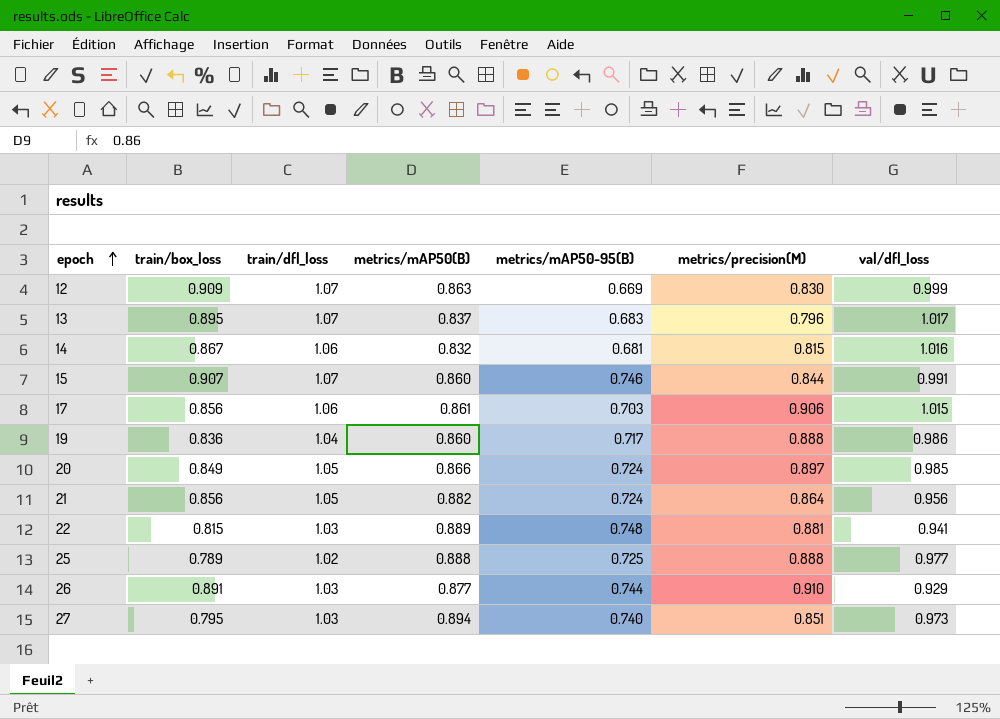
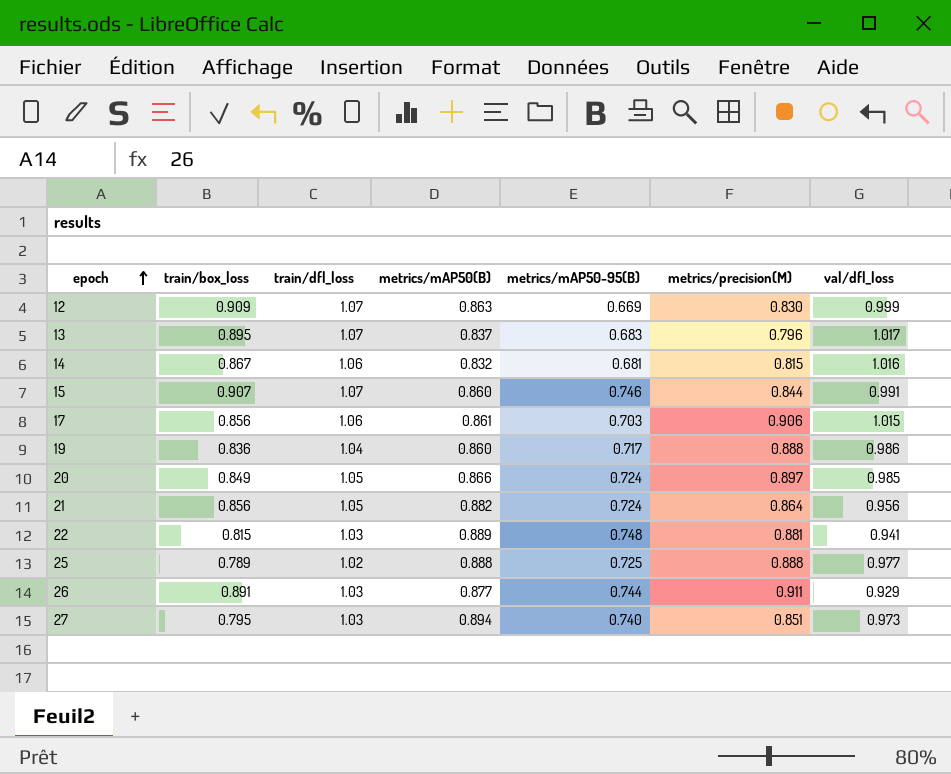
26 | metrics/precision(M): 0.910 -> 0.911

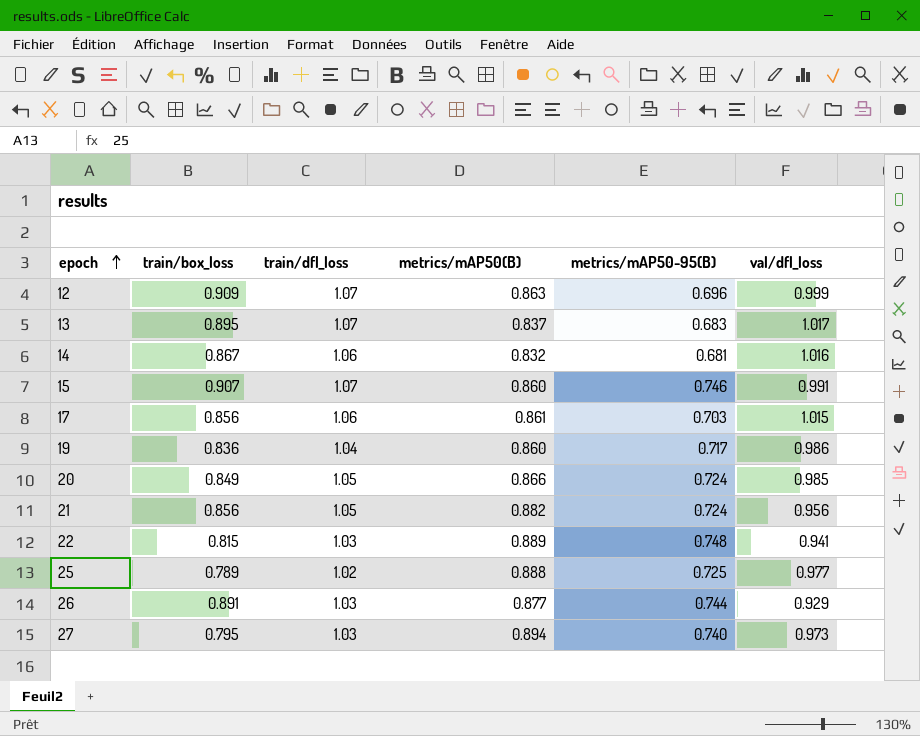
column metrics/precision(M) | position: 6 -> none
12 | metrics/mAP50-95(B): 0.669 -> 0.696

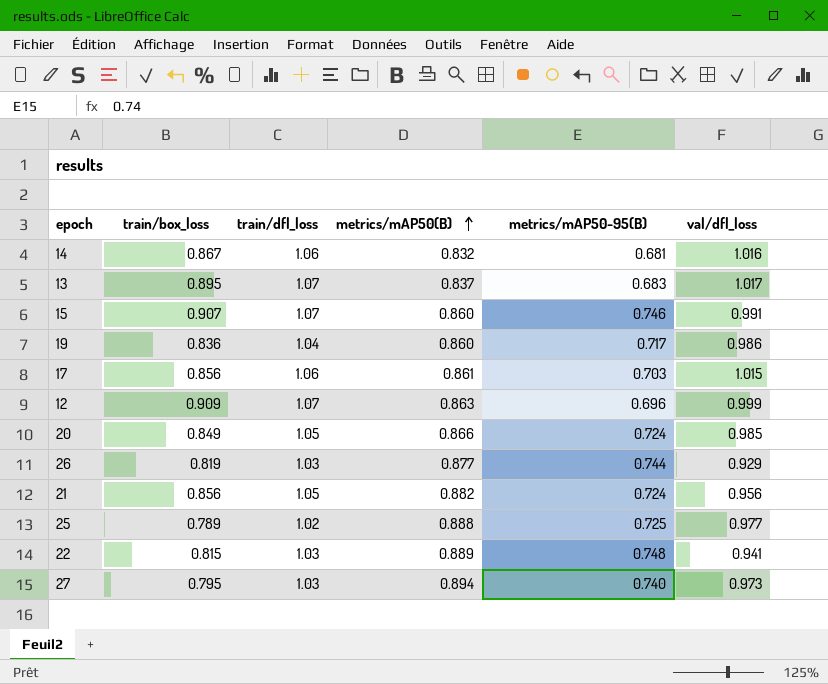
row order: epoch ascending -> metrics/mAP50(B) ascending
26 | train/box_loss: 0.891 -> 0.819

